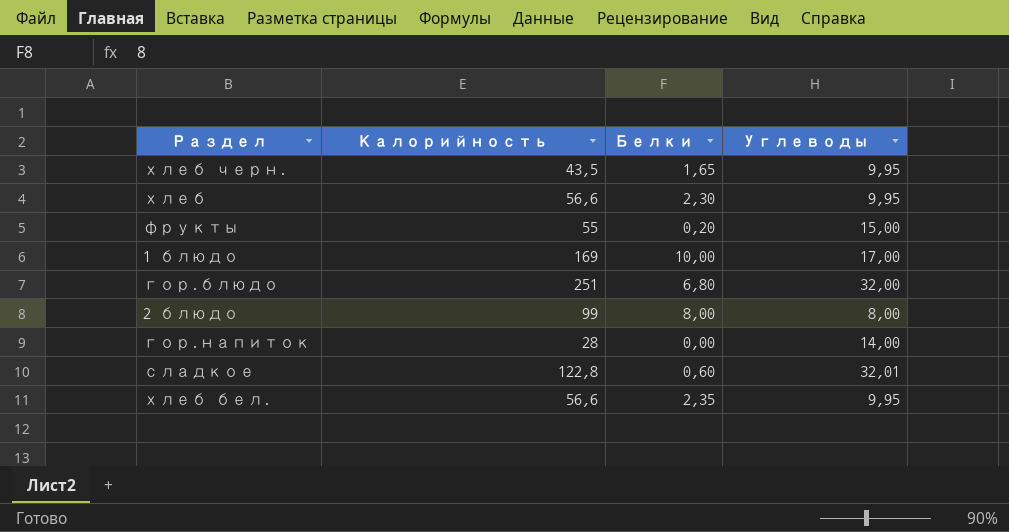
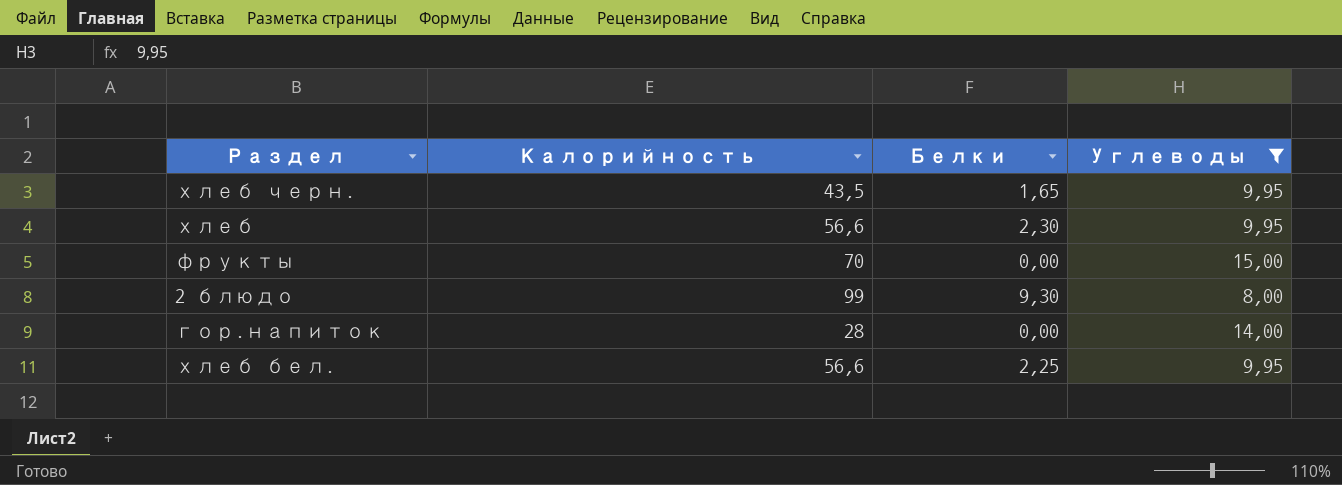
filter: none -> Углеводы <= 15,00
фрукты | Калорийность: 55 -> 70
фрукты | Белки: 0,20 -> 0,00
2 блюдо | Белки: 8,00 -> 9,30
хлеб бел. | Белки: 2,35 -> 2,25

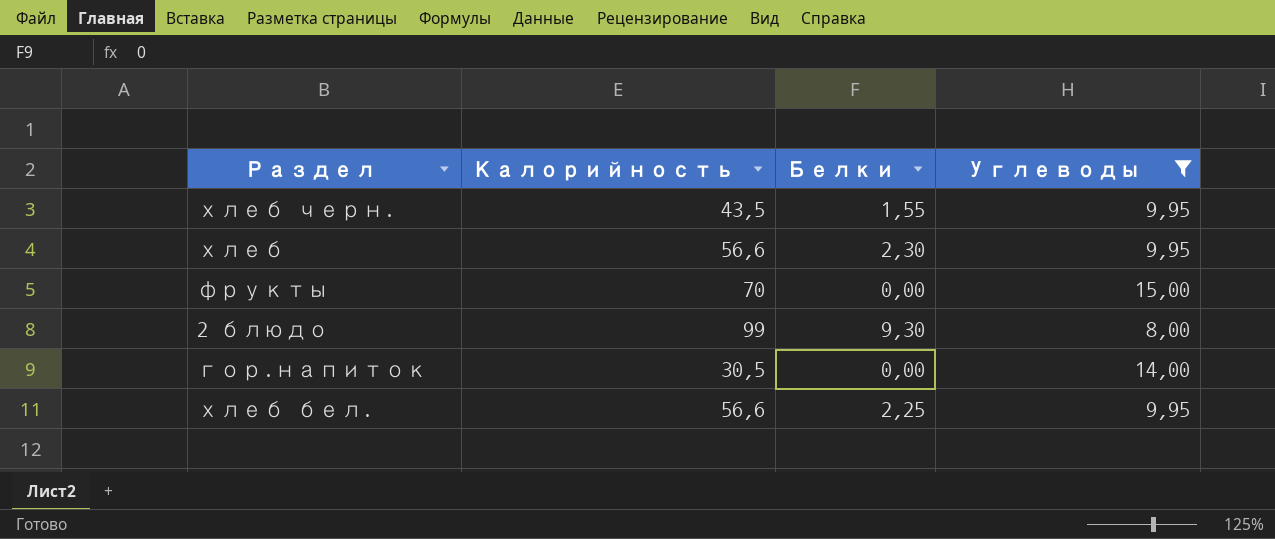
хлеб черн. | Белки: 1,65 -> 1,55
гор.напиток | Калорийность: 28 -> 30,5

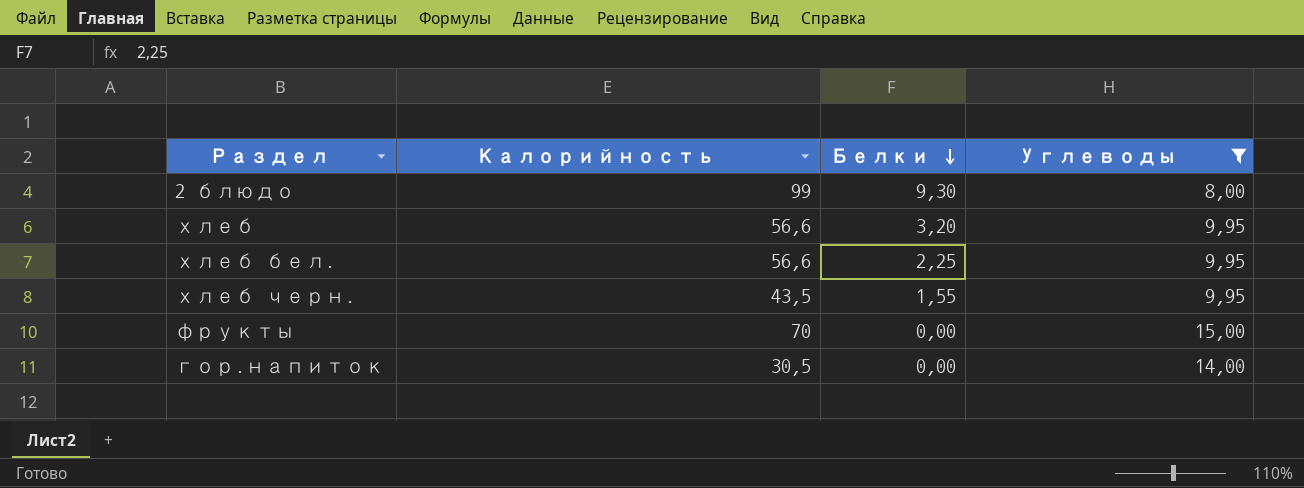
row order: none -> Белки descending
хлеб | Белки: 2,30 -> 3,20

